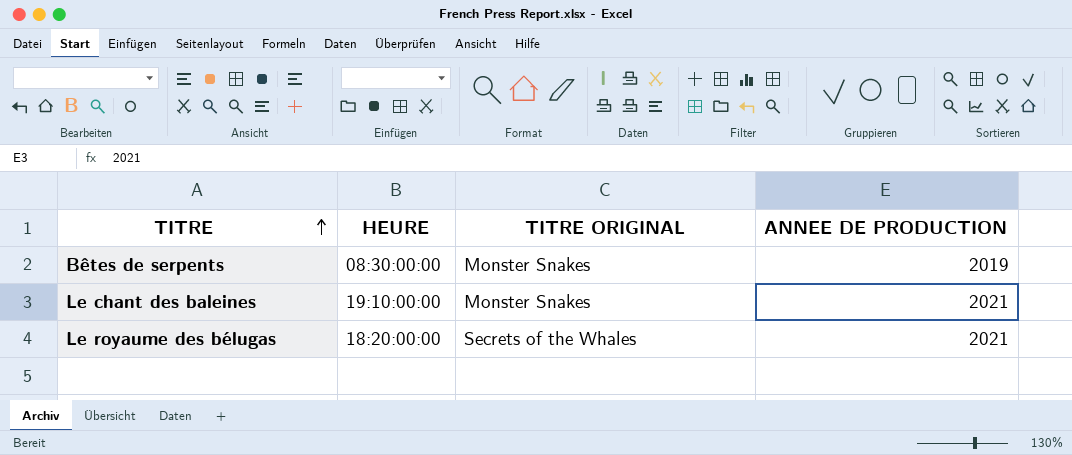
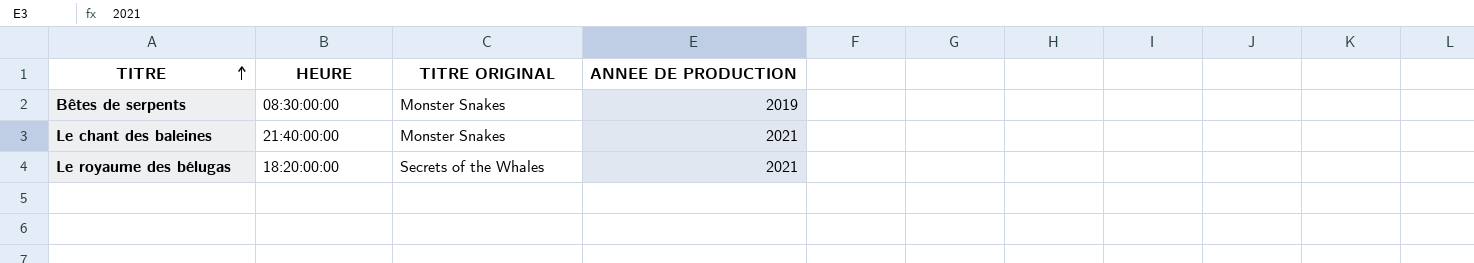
Le chant des baleines | HEURE: 19:10:00:00 -> 21:40:00:00

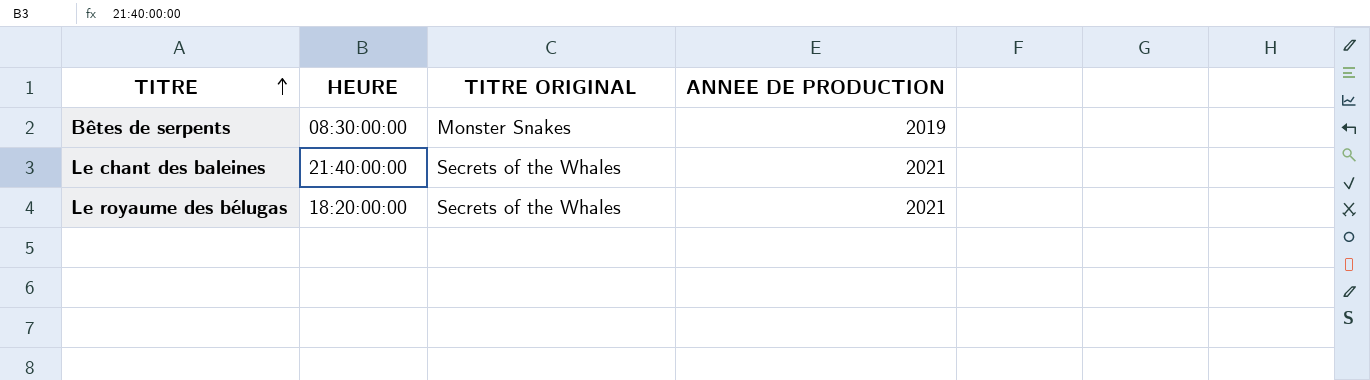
Le chant des baleines | TITRE ORIGINAL: Monster Snakes -> Secrets of the Whales

